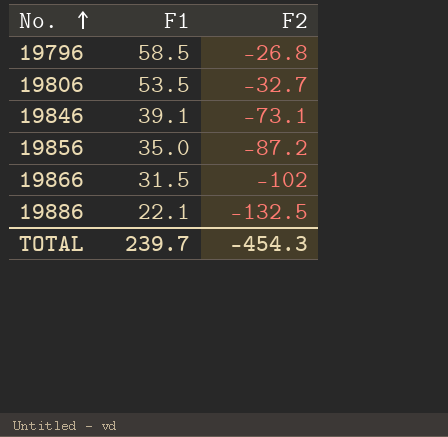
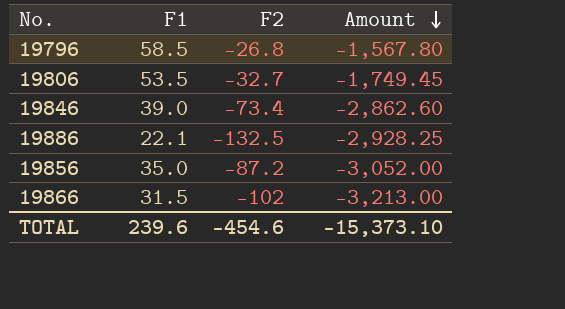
row order: No. ascending -> Amount descending
column Amount | formula: none -> [F1] * [F2]
19846 | F1: 39.1 -> 39.0
19846 | F2: -73.1 -> -73.4
TOTAL | F1: 239.7 -> 239.6
TOTAL | F2: -454.3 -> -454.6

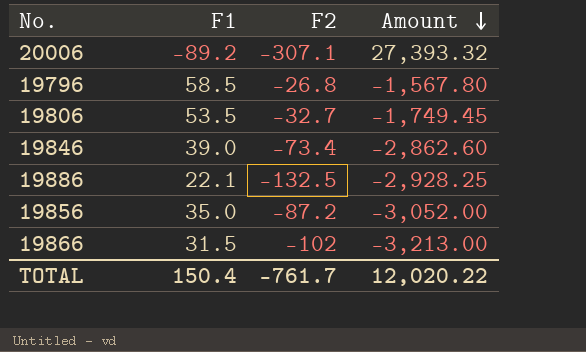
row 20006: none -> -89.2 | -307.1 | 27,393.32
TOTAL | F1: 239.6 -> 150.4
TOTAL | F2: -454.6 -> -761.7
TOTAL | Amount: -15,373.10 -> 12,020.22

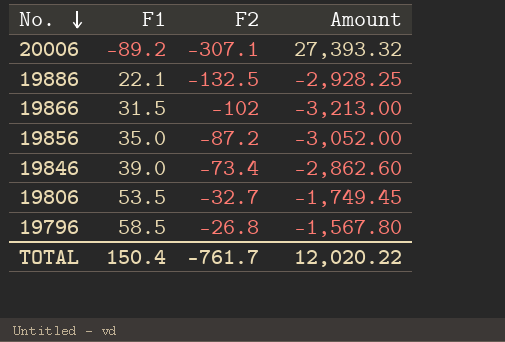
row order: Amount descending -> No. descending

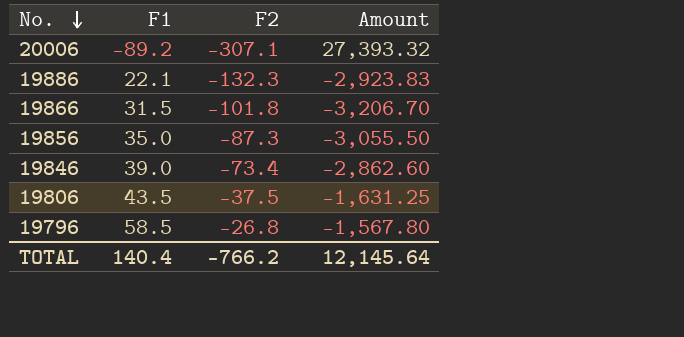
19886 | F2: -132.5 -> -132.3
19886 | Amount: -2,928.25 -> -2,923.83
19866 | F2: -102 -> -101.8
19866 | Amount: -3,213.00 -> -3,206.70
19856 | F2: -87.2 -> -87.3
19856 | Amount: -3,052.00 -> -3,055.50
19806 | F1: 53.5 -> 43.5
19806 | F2: -32.7 -> -37.5
19806 | Amount: -1,749.45 -> -1,631.25
TOTAL | F1: 150.4 -> 140.4
TOTAL | F2: -761.7 -> -766.2
TOTAL | Amount: 12,020.22 -> 12,145.64

